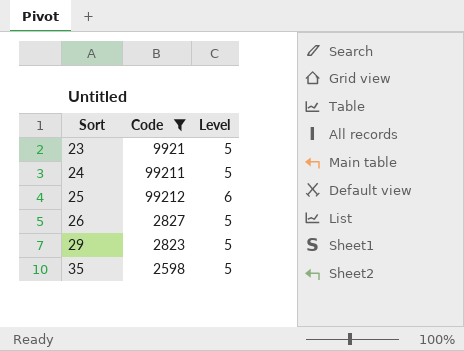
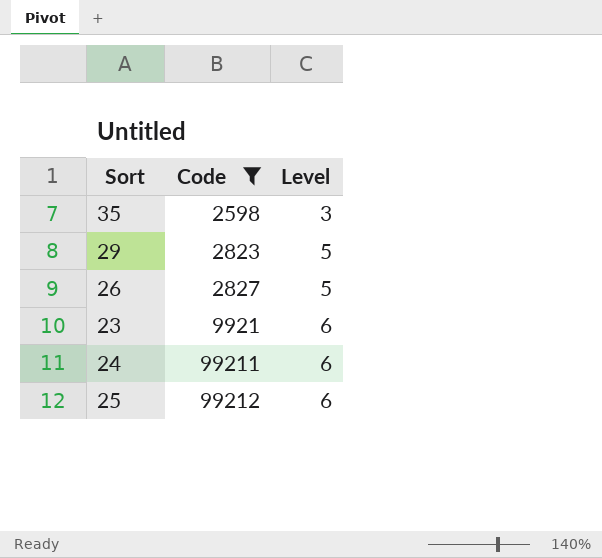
row order: Sort ascending -> Code ascending
35 | Level: 5 -> 3
23 | Level: 5 -> 6
24 | Level: 5 -> 6

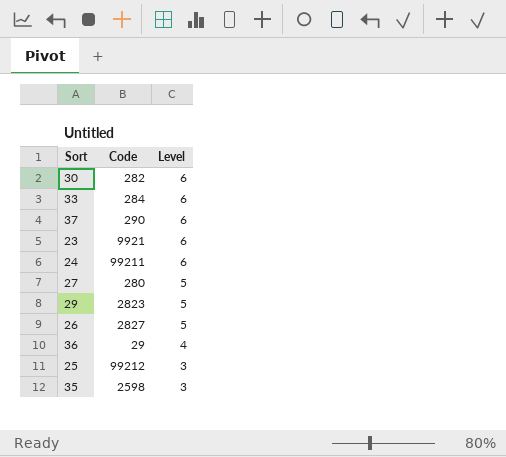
filter: Code >= 2598 -> none
row order: Code ascending -> Level descending
25 | Level: 6 -> 3

